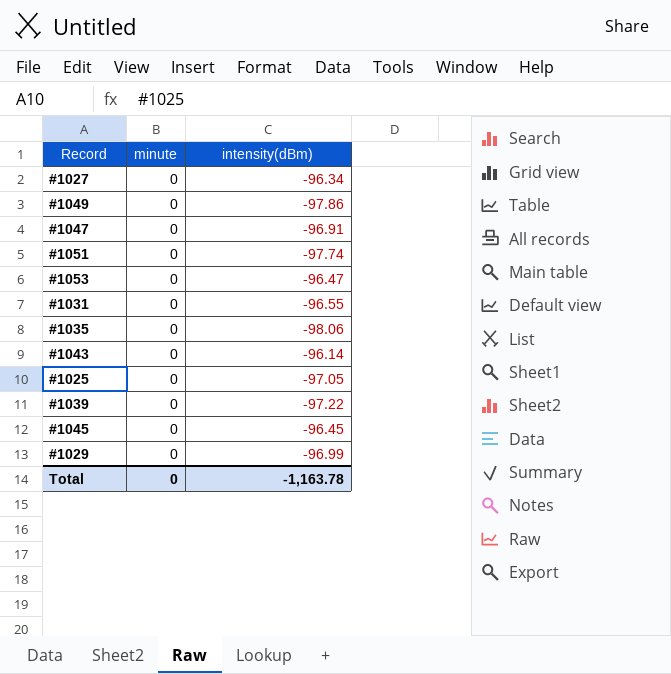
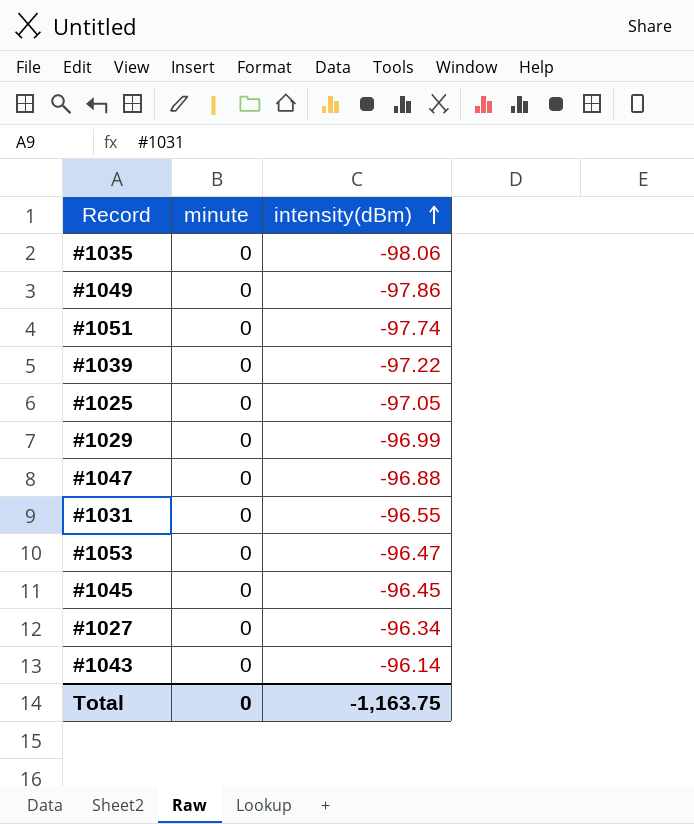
row order: none -> intensity(dBm) ascending
#1047 | intensity(dBm): -96.91 -> -96.88
Total | intensity(dBm): -1,163.78 -> -1,163.75

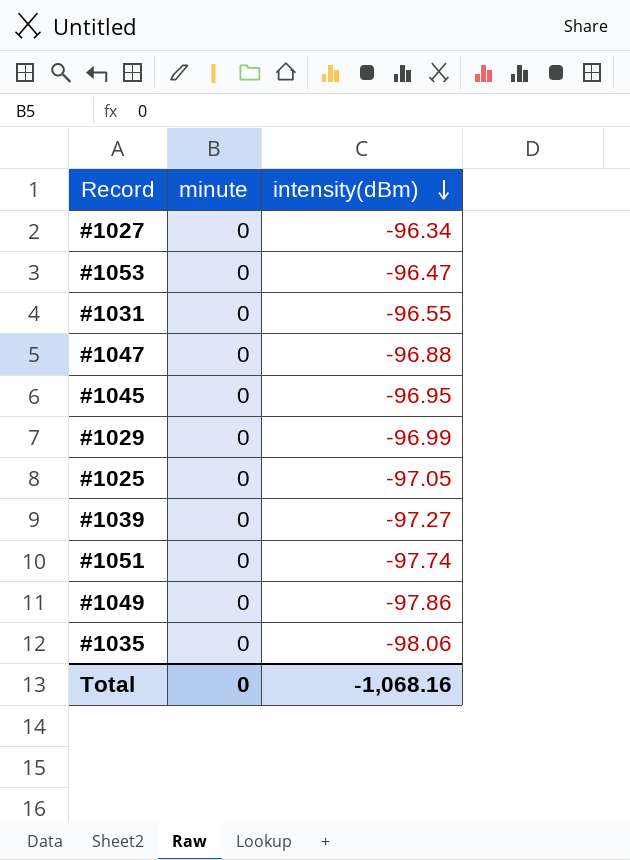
row order: intensity(dBm) ascending -> intensity(dBm) descending
row #1043: 0 | -96.14 -> none
#1045 | intensity(dBm): -96.45 -> -96.95
#1039 | intensity(dBm): -97.22 -> -97.27
Total | intensity(dBm): -1,163.75 -> -1,068.16

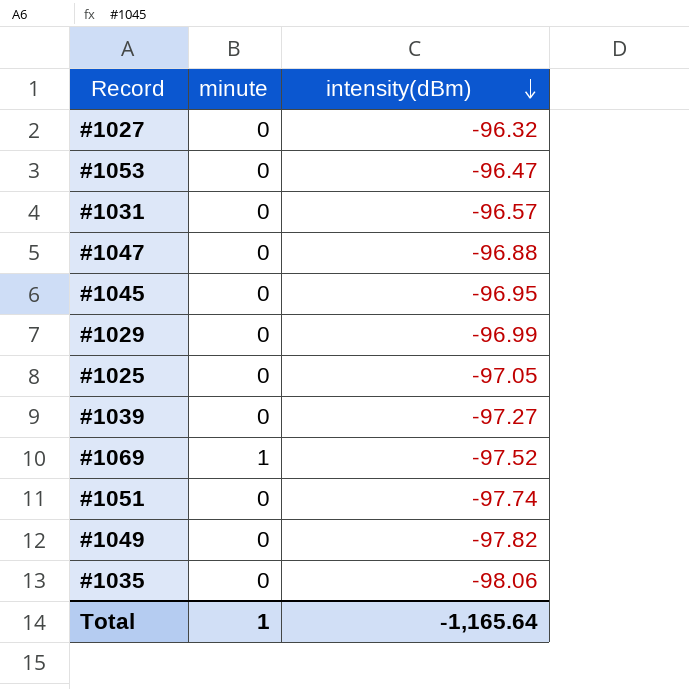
#1027 | intensity(dBm): -96.34 -> -96.32
#1031 | intensity(dBm): -96.55 -> -96.57
row #1069: none -> 1 | -97.52
#1049 | intensity(dBm): -97.86 -> -97.82
Total | minute: 0 -> 1
Total | intensity(dBm): -1,068.16 -> -1,165.64

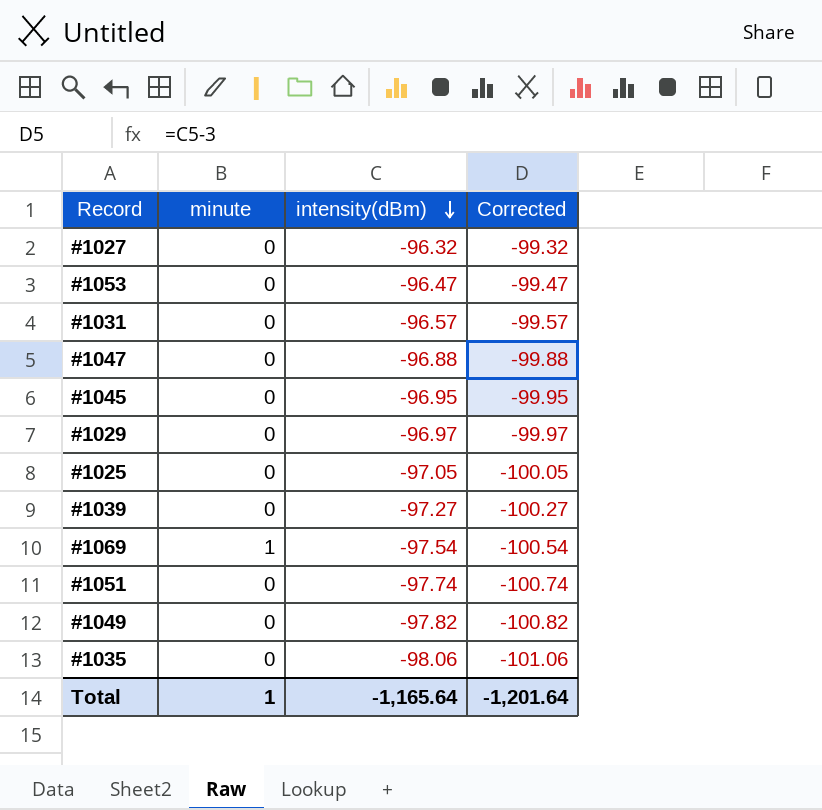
column Corrected | formula: none -> [intensity(dBm)] - 3
#1029 | intensity(dBm): -96.99 -> -96.97
#1069 | intensity(dBm): -97.52 -> -97.54

